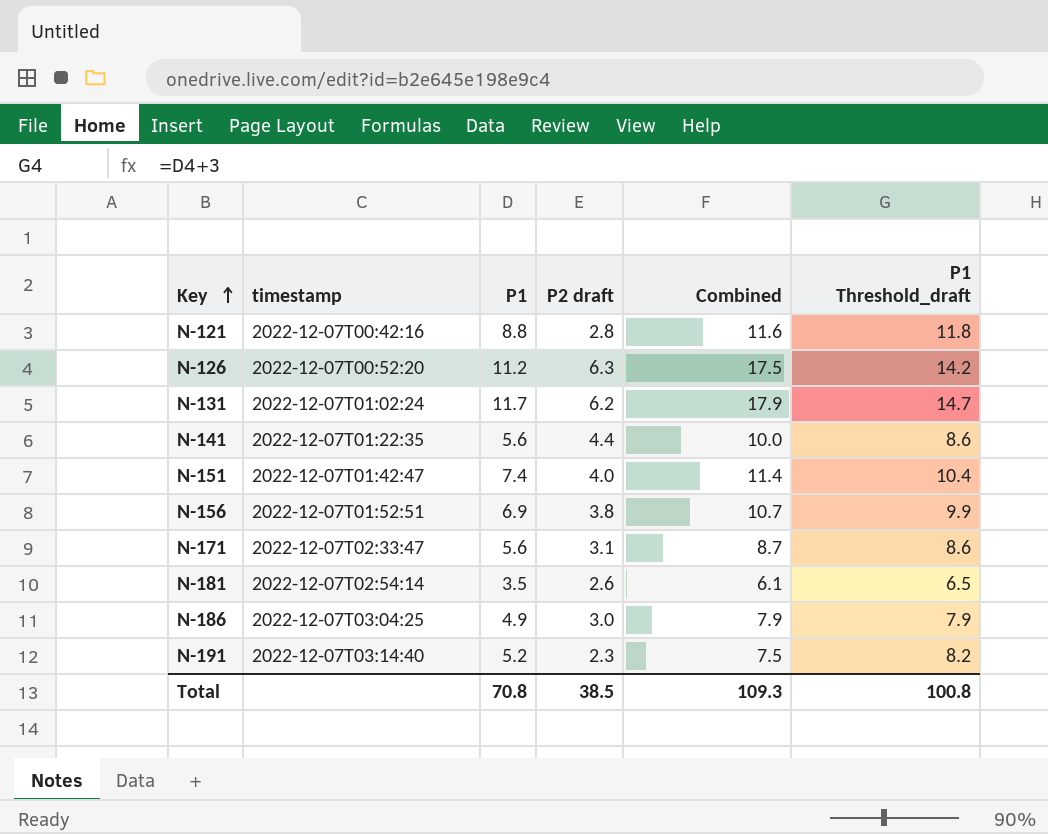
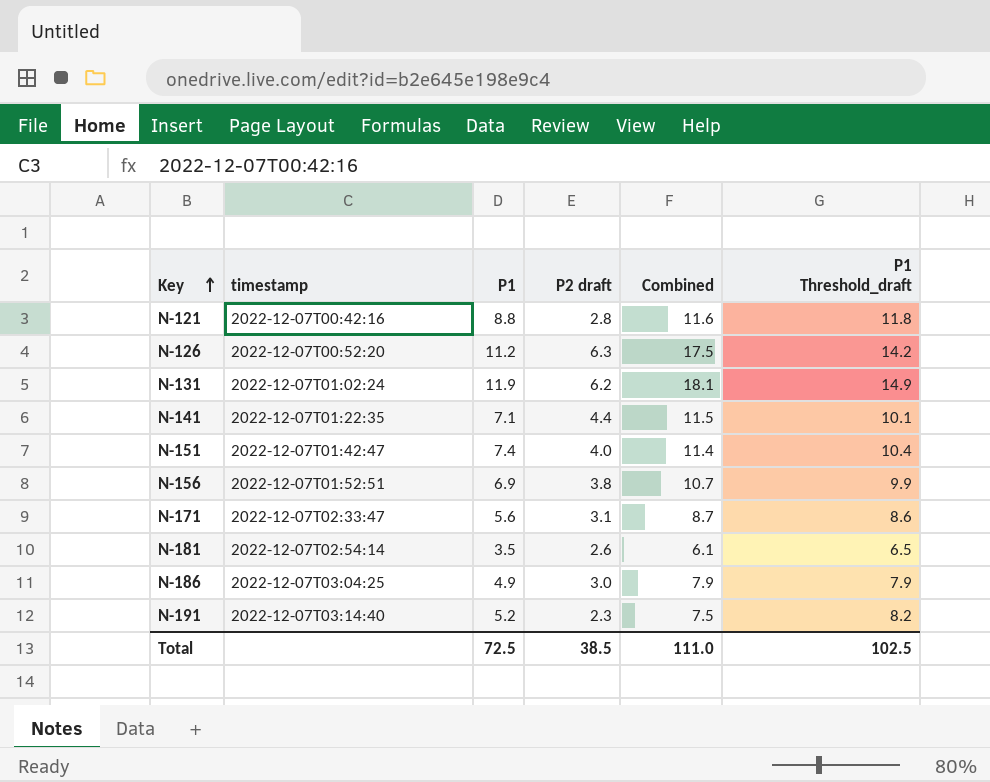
N-131 | P1: 11.7 -> 11.9
N-131 | Combined: 17.9 -> 18.1
N-131 | P1 Threshold_draft: 14.7 -> 14.9
N-141 | P1: 5.6 -> 7.1
N-141 | Combined: 10.0 -> 11.5
N-141 | P1 Threshold_draft: 8.6 -> 10.1
Total | P1: 70.8 -> 72.5
Total | Combined: 109.3 -> 111.0
Total | P1 Threshold_draft: 100.8 -> 102.5

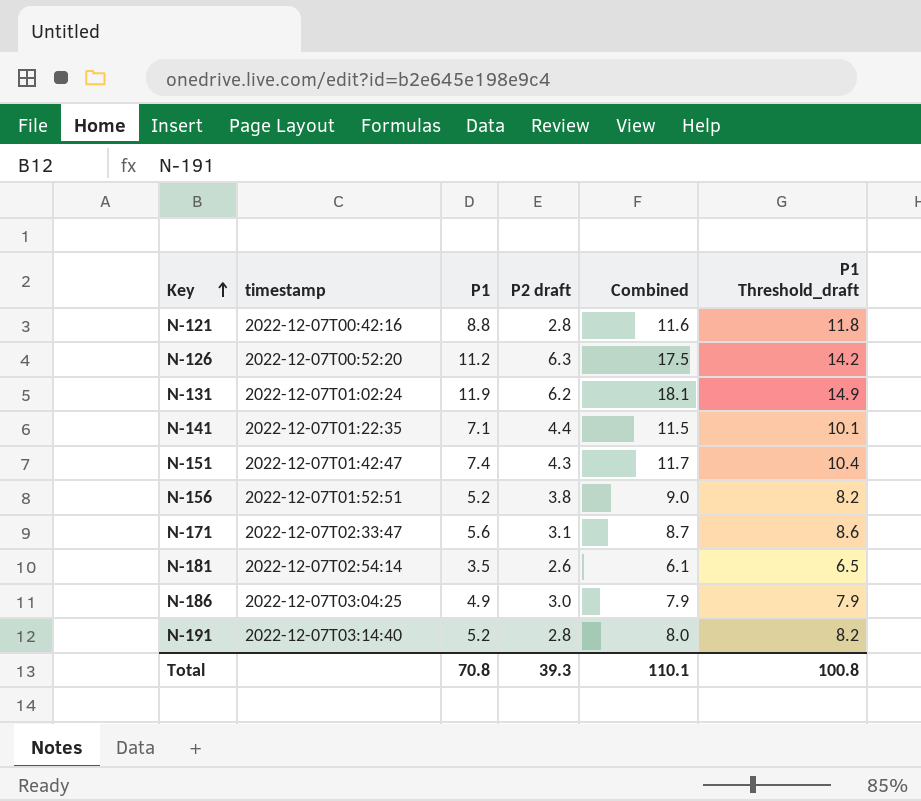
N-151 | P2 draft: 4.0 -> 4.3
N-151 | Combined: 11.4 -> 11.7
N-156 | P1: 6.9 -> 5.2
N-156 | Combined: 10.7 -> 9.0
N-156 | P1 Threshold_draft: 9.9 -> 8.2
N-191 | P2 draft: 2.3 -> 2.8
N-191 | Combined: 7.5 -> 8.0
Total | P1: 72.5 -> 70.8
Total | P2 draft: 38.5 -> 39.3
Total | Combined: 111.0 -> 110.1
Total | P1 Threshold_draft: 102.5 -> 100.8

